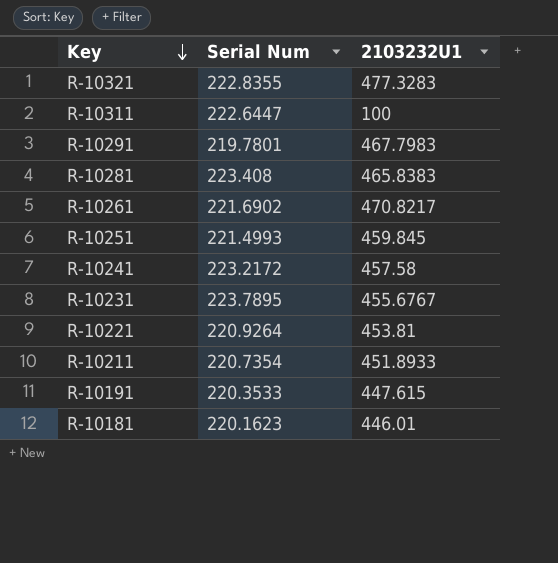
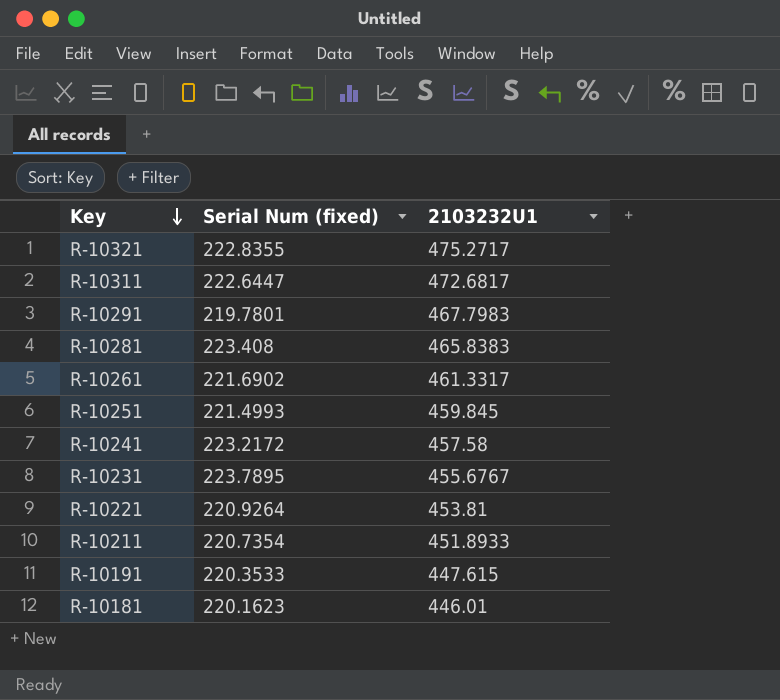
column name: Serial Num -> Serial Num (fixed)
R-10321 | 2103232U1: 477.3283 -> 475.2717
R-10311 | 2103232U1: 100 -> 472.6817
R-10261 | 2103232U1: 470.8217 -> 461.3317

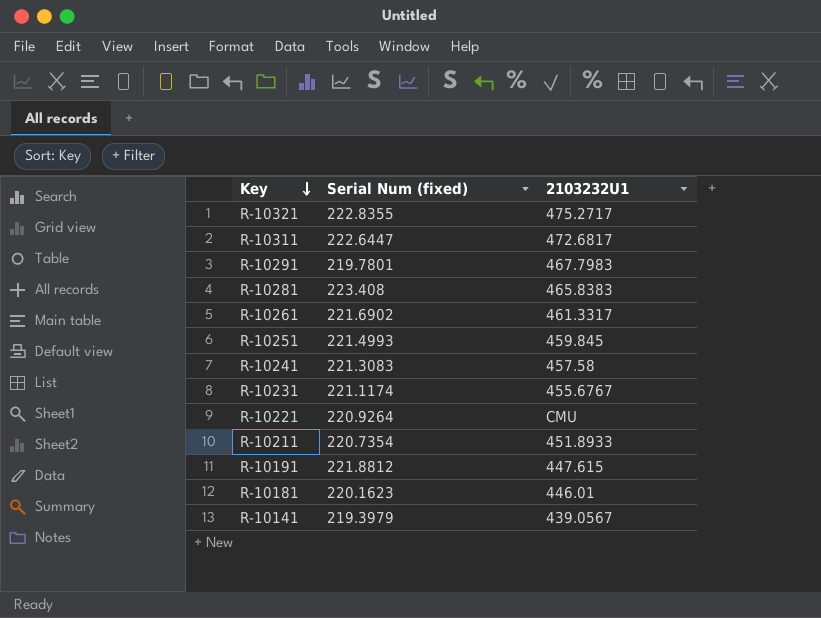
R-10241 | Serial Num (fixed): 223.2172 -> 221.3083
R-10231 | Serial Num (fixed): 223.7895 -> 221.1174
R-10221 | 2103232U1: 453.81 -> CMU
R-10191 | Serial Num (fixed): 220.3533 -> 221.8812
row R-10141: none -> 219.3979 | 439.0567

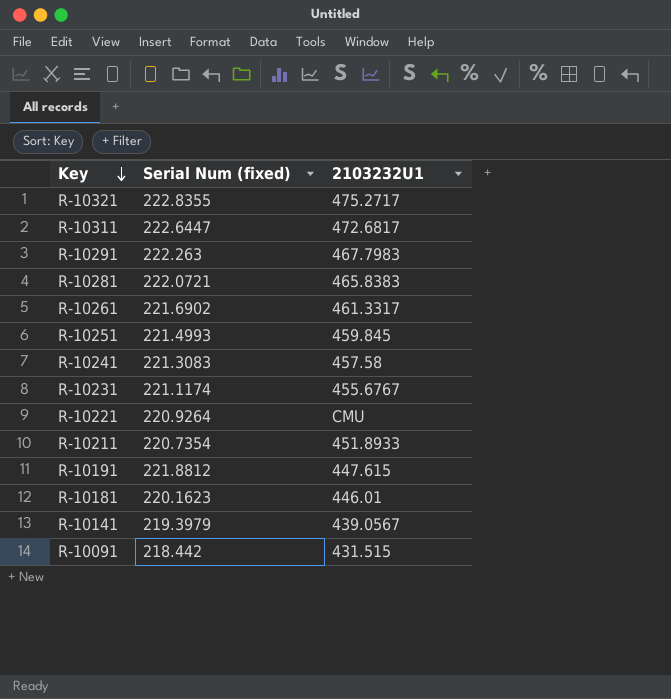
R-10291 | Serial Num (fixed): 219.7801 -> 222.263
R-10281 | Serial Num (fixed): 223.408 -> 222.0721
row R-10091: none -> 218.442 | 431.515

